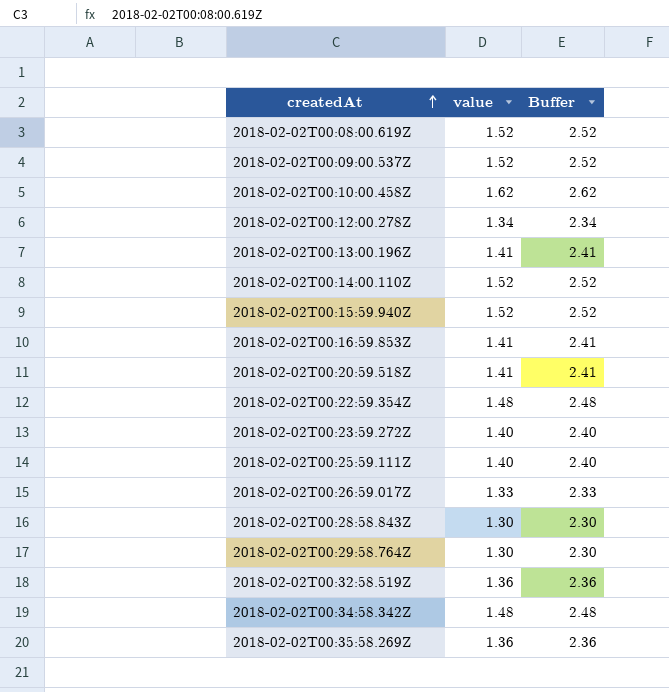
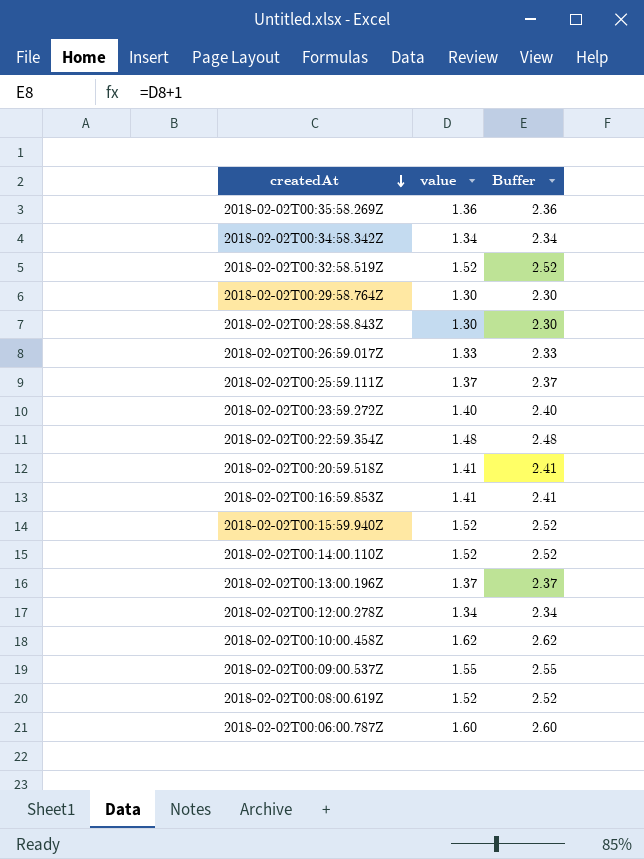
row order: createdAt ascending -> createdAt descending
2018-02-02T00:34:58.342Z | value: 1.48 -> 1.34
2018-02-02T00:34:58.342Z | Buffer: 2.48 -> 2.34
2018-02-02T00:32:58.519Z | value: 1.36 -> 1.52
2018-02-02T00:32:58.519Z | Buffer: 2.36 -> 2.52
2018-02-02T00:25:59.111Z | value: 1.40 -> 1.37
2018-02-02T00:25:59.111Z | Buffer: 2.40 -> 2.37
2018-02-02T00:13:00.196Z | value: 1.41 -> 1.37
2018-02-02T00:13:00.196Z | Buffer: 2.41 -> 2.37
2018-02-02T00:09:00.537Z | value: 1.52 -> 1.55
2018-02-02T00:09:00.537Z | Buffer: 2.52 -> 2.55
row 2018-02-02T00:06:00.787Z: none -> 1.60 | 2.60

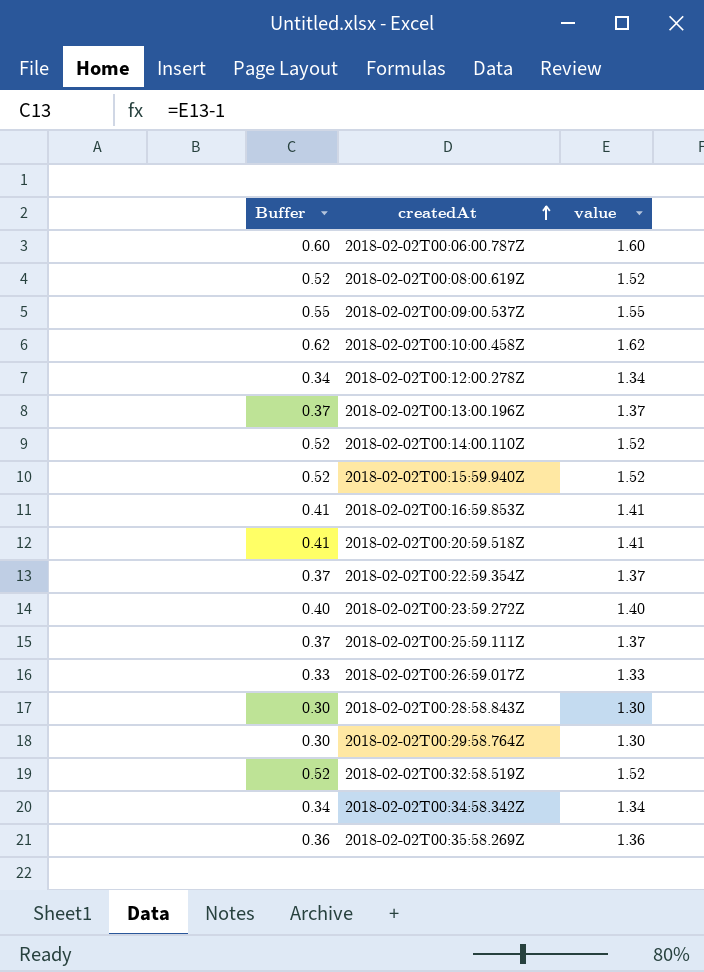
row order: createdAt descending -> createdAt ascending
column Buffer | formula: [value] + 1 -> [value] - 1
column Buffer | position: 3 -> 1
2018-02-02T00:22:59.354Z | value: 1.48 -> 1.37

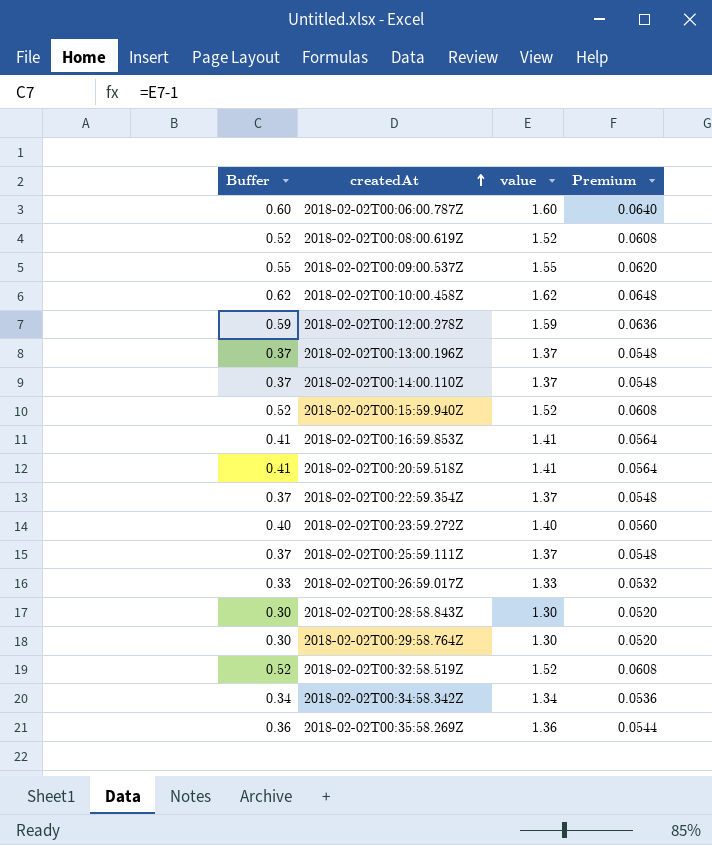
column Premium | formula: none -> [value] * 0.04
2018-02-02T00:12:00.278Z | Buffer: 0.34 -> 0.59
2018-02-02T00:12:00.278Z | value: 1.34 -> 1.59
2018-02-02T00:14:00.110Z | Buffer: 0.52 -> 0.37
2018-02-02T00:14:00.110Z | value: 1.52 -> 1.37

